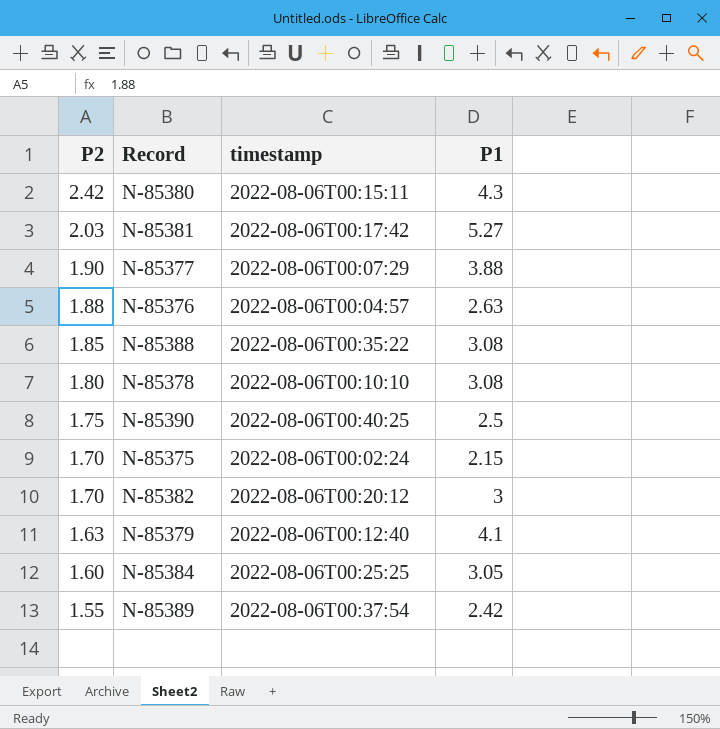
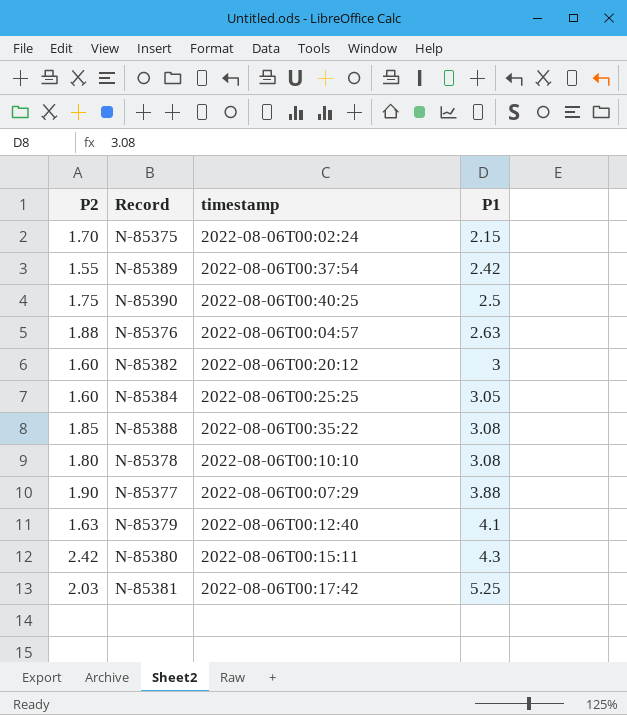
row order: P2 descending -> P1 ascending
N-85382 | P2: 1.70 -> 1.60
N-85381 | P1: 5.27 -> 5.25

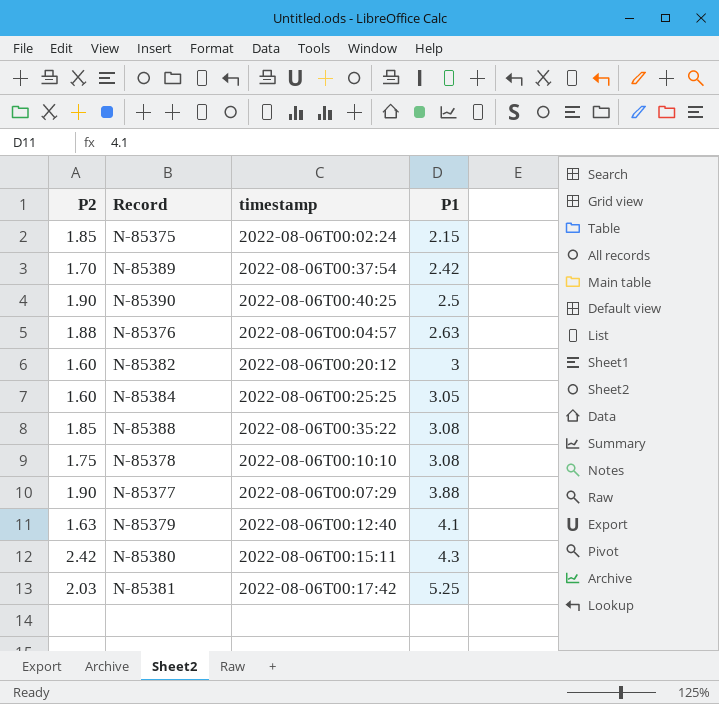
N-85375 | P2: 1.70 -> 1.85
N-85389 | P2: 1.55 -> 1.70
N-85390 | P2: 1.75 -> 1.90
N-85378 | P2: 1.80 -> 1.75

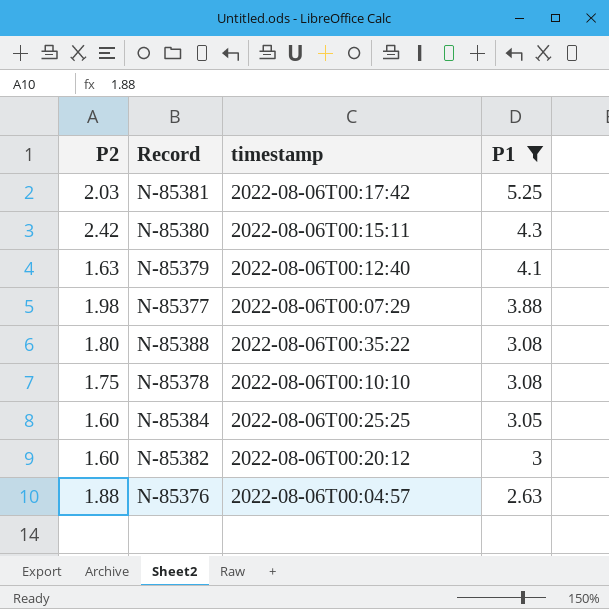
filter: none -> P1 >= 2.63
row order: P1 ascending -> P1 descending
N-85377 | P2: 1.90 -> 1.98
N-85388 | P2: 1.85 -> 1.80

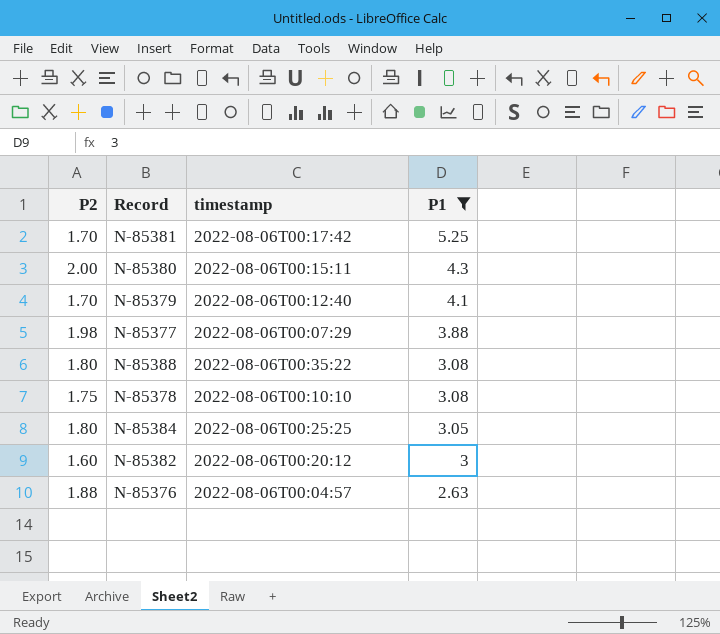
N-85381 | P2: 2.03 -> 1.70
N-85380 | P2: 2.42 -> 2.00
N-85379 | P2: 1.63 -> 1.70
N-85384 | P2: 1.60 -> 1.80

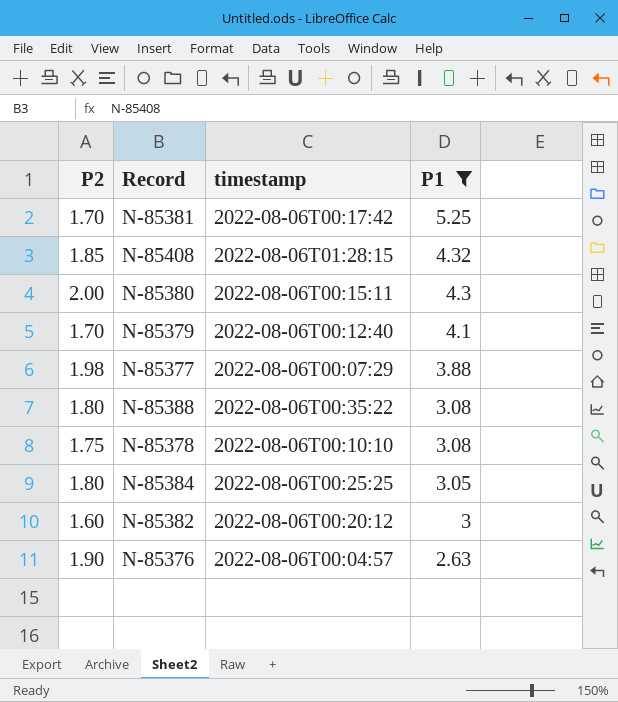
row N-85408: none -> 1.85 | 2022-08-06T01:28:15 | 4.32
N-85376 | P2: 1.88 -> 1.90

